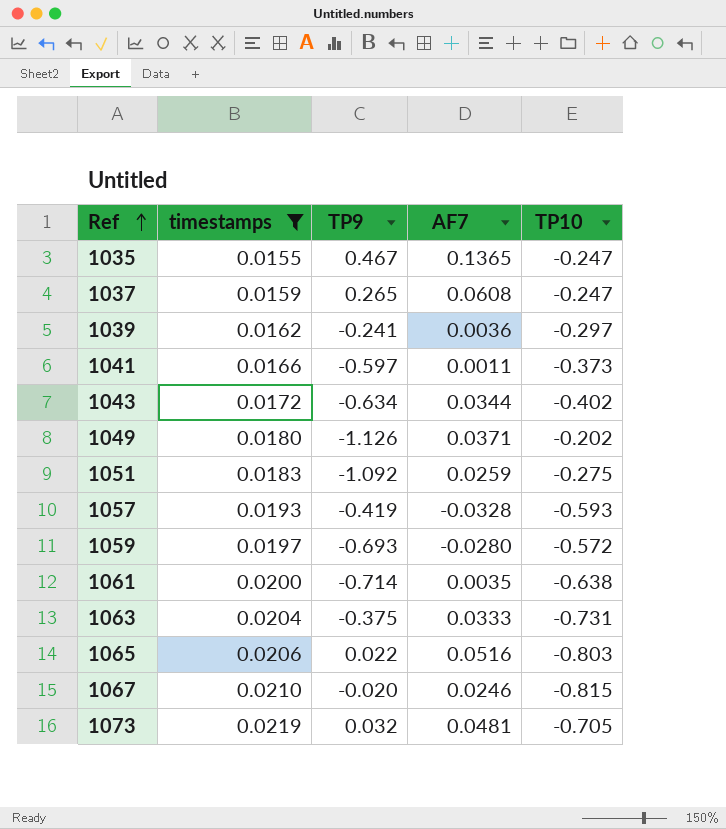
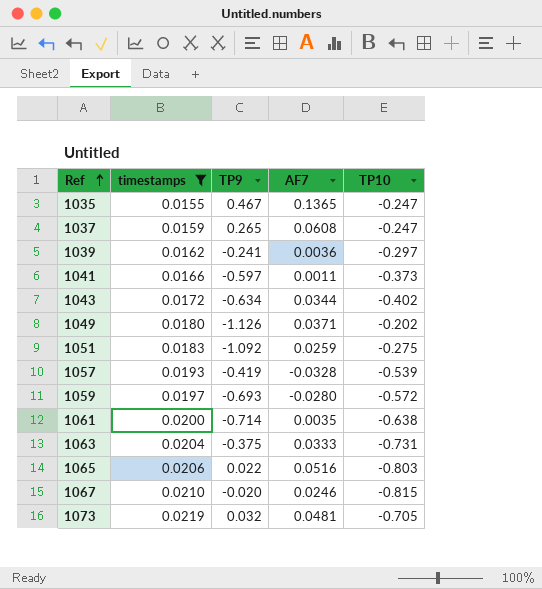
1057 | TP10: -0.593 -> -0.539

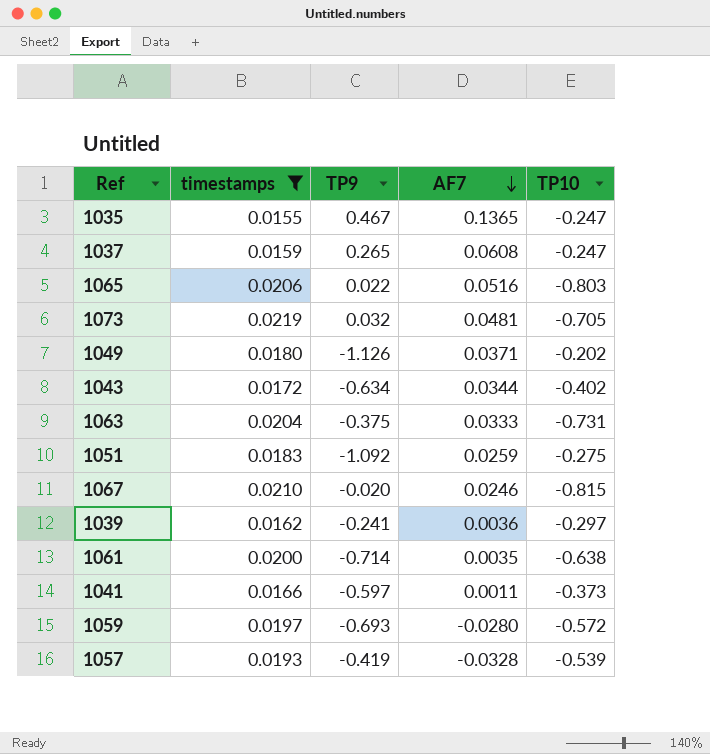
row order: Ref ascending -> AF7 descending

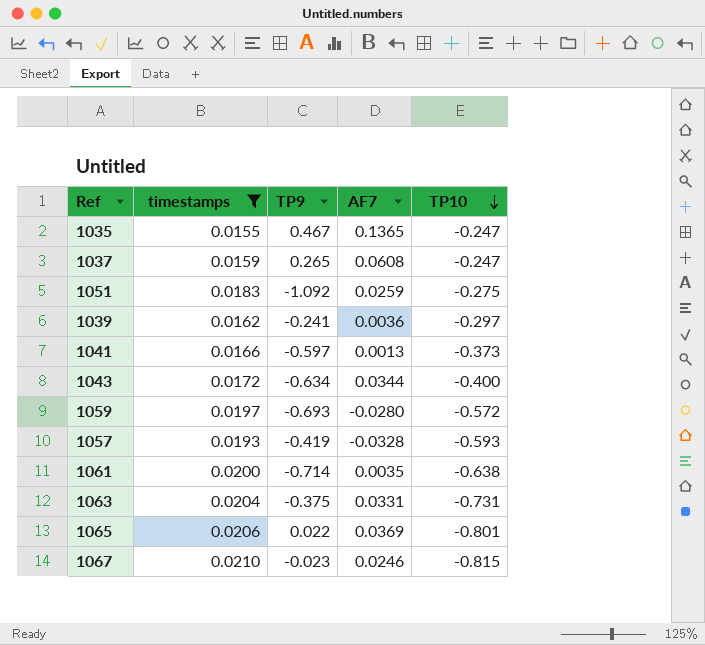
row order: AF7 descending -> TP10 descending
row 1073: 0.0219 | 0.032 | 0.0481 | -0.705 -> none
row 1049: 0.0180 | -1.126 | 0.0371 | -0.202 -> none
1041 | AF7: 0.0011 -> 0.0013
1043 | TP10: -0.402 -> -0.400
1057 | TP10: -0.539 -> -0.593
1063 | AF7: 0.0333 -> 0.0331
1065 | AF7: 0.0516 -> 0.0369
1065 | TP10: -0.803 -> -0.801
1067 | TP9: -0.020 -> -0.023

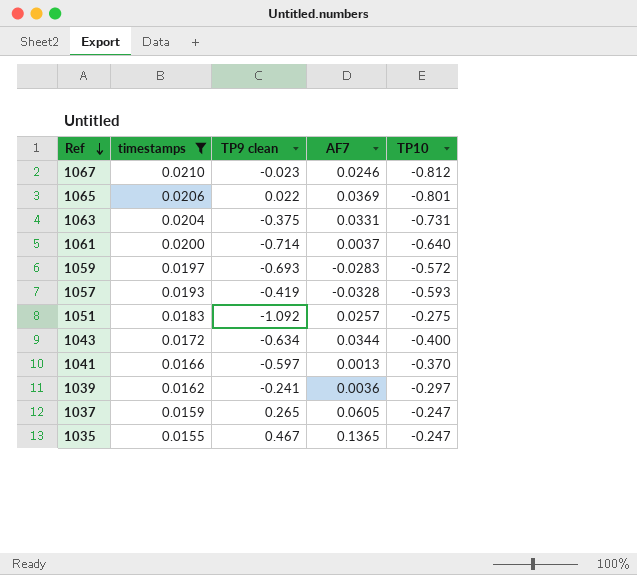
row order: TP10 descending -> Ref descending
column name: TP9 -> TP9 clean
1067 | TP10: -0.815 -> -0.812
1061 | AF7: 0.0035 -> 0.0037
1061 | TP10: -0.638 -> -0.640
1059 | AF7: -0.0280 -> -0.0283
1051 | AF7: 0.0259 -> 0.0257
1041 | TP10: -0.373 -> -0.370
1037 | AF7: 0.0608 -> 0.0605

